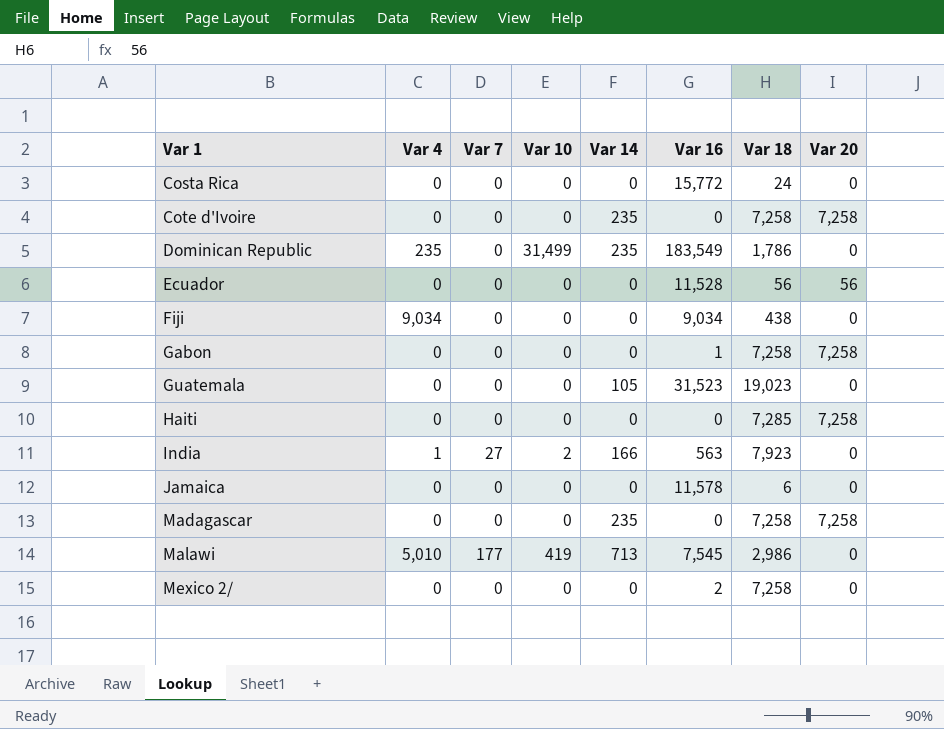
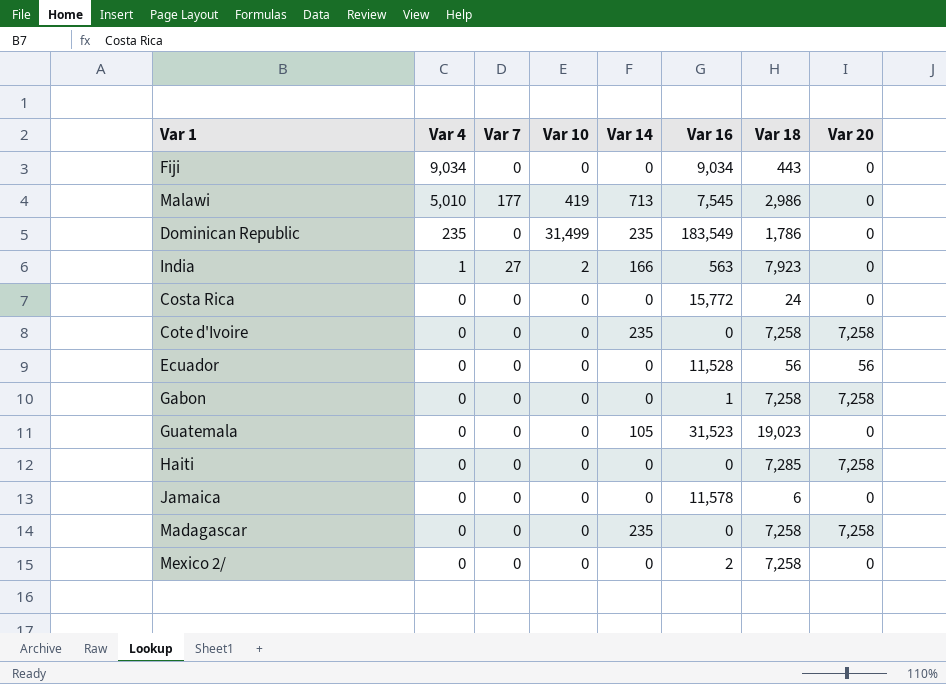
row order: Var 1 ascending -> Var 4 descending
Fiji | Var 18: 438 -> 443

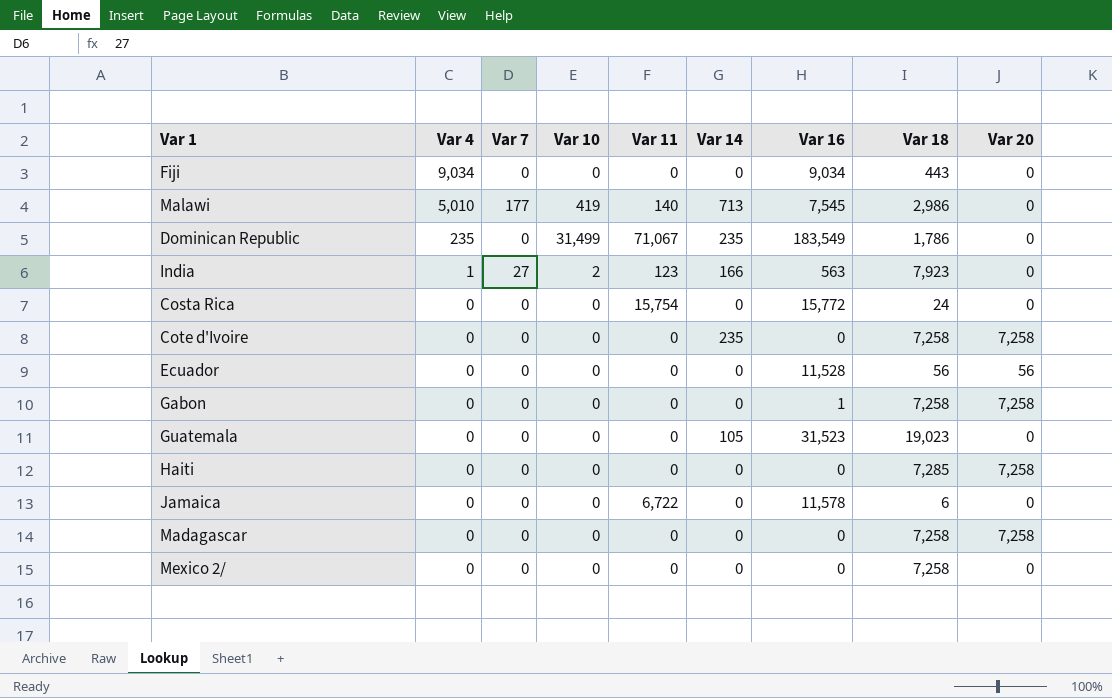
column Var 11 | position: none -> 5
Madagascar | Var 14: 235 -> 0
Mexico 2/ | Var 16: 2 -> 0

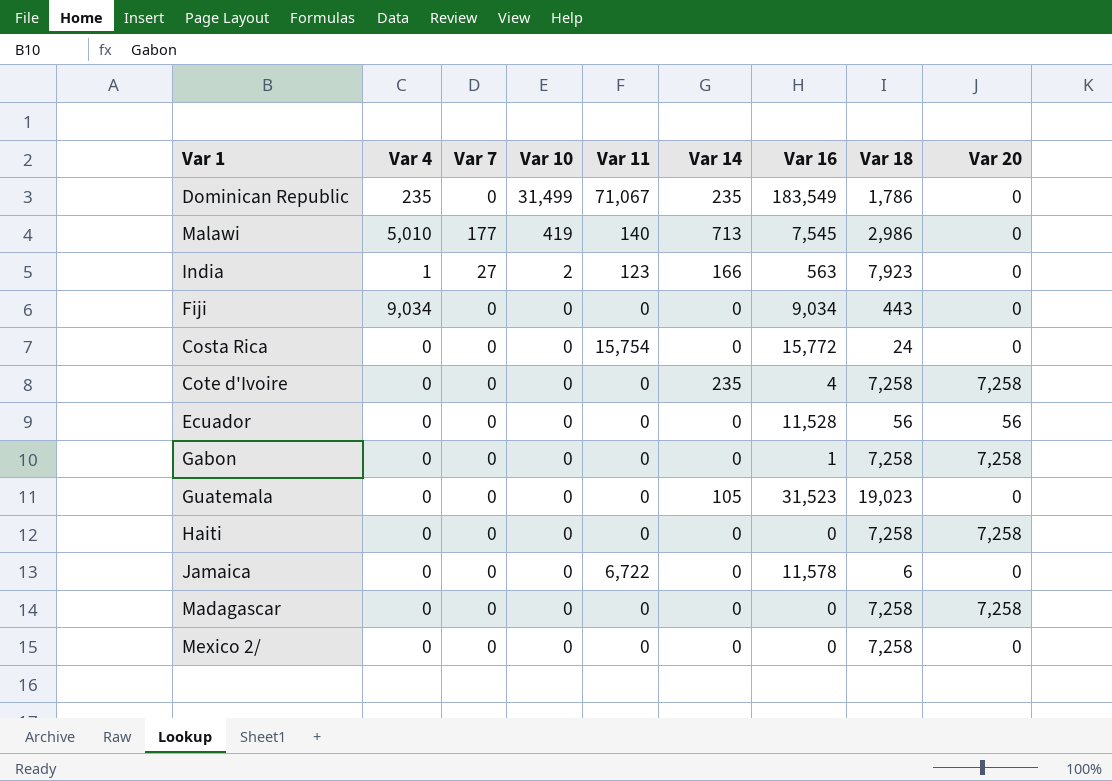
row order: Var 4 descending -> Var 10 descending
Cote d'Ivoire | Var 16: 0 -> 4
Haiti | Var 18: 7,285 -> 7,258

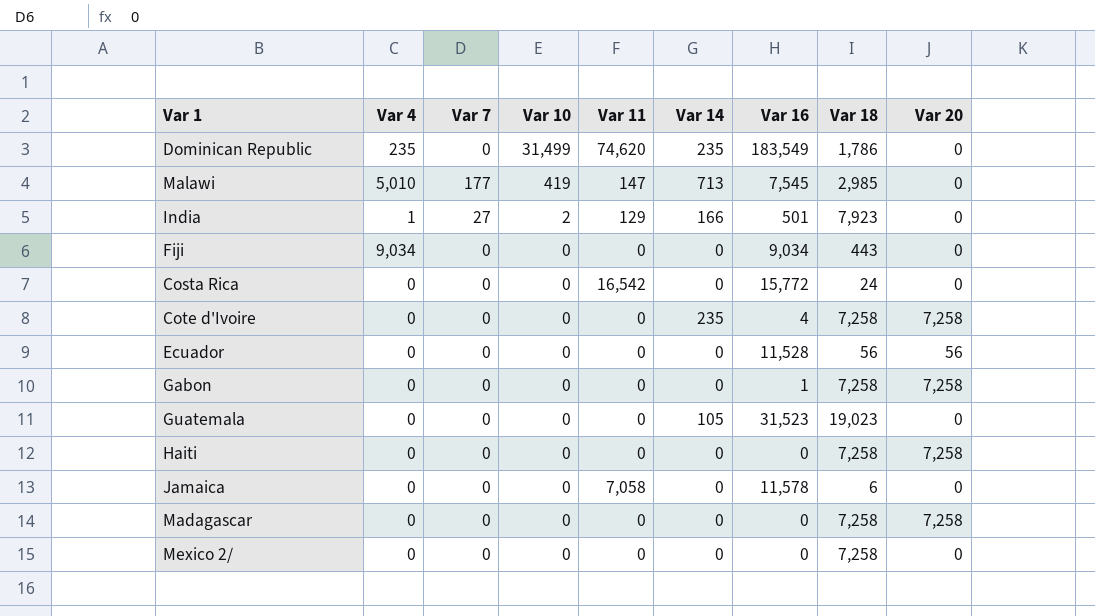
Dominican Republic | Var 11: 71,067 -> 74,620
Malawi | Var 11: 140 -> 147
Malawi | Var 18: 2,986 -> 2,985
India | Var 11: 123 -> 129
India | Var 16: 563 -> 501
Costa Rica | Var 11: 15,754 -> 16,542
Jamaica | Var 11: 6,722 -> 7,058

